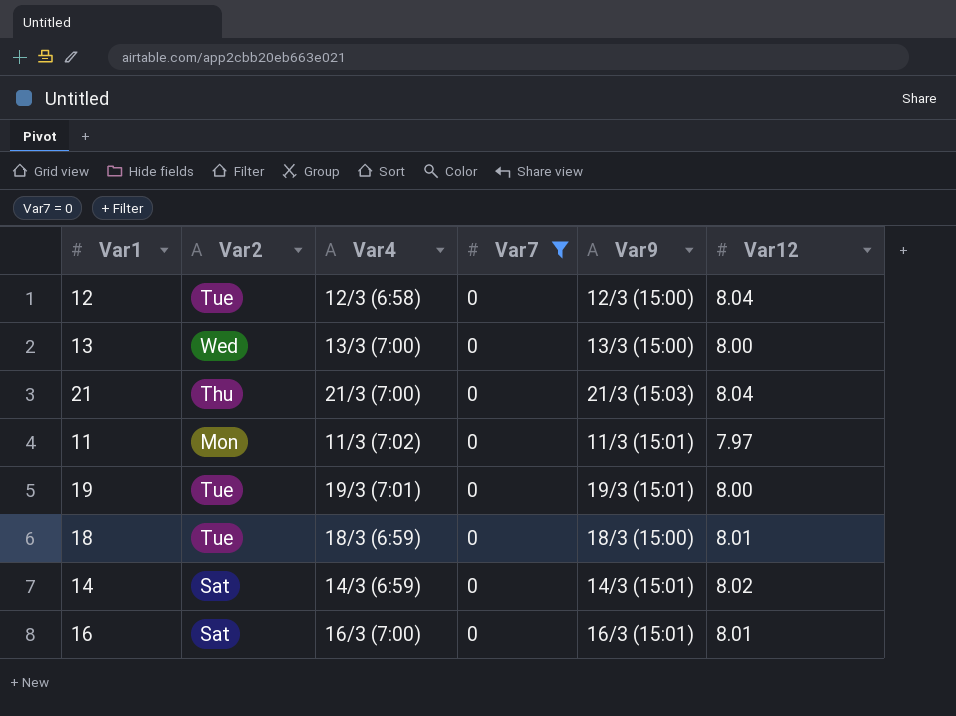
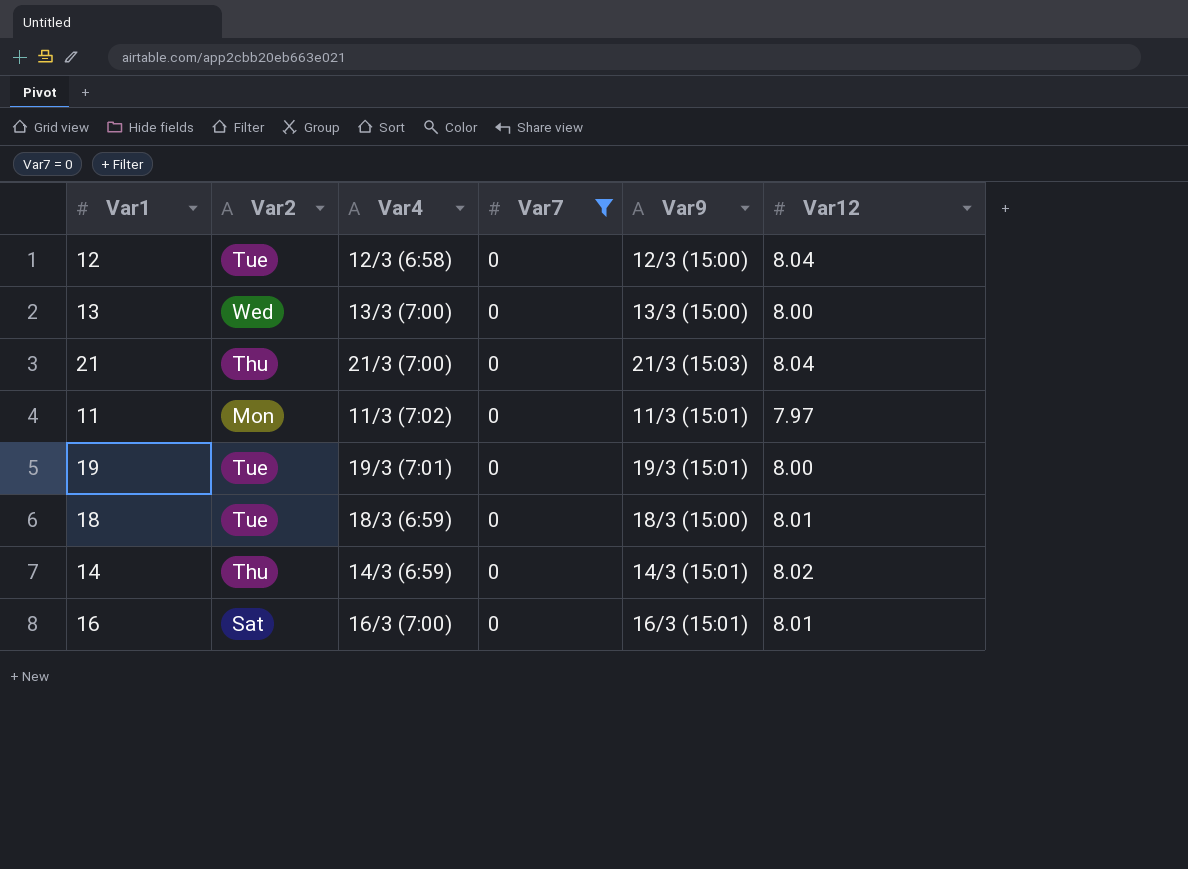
14 | Var2: Sat -> Thu

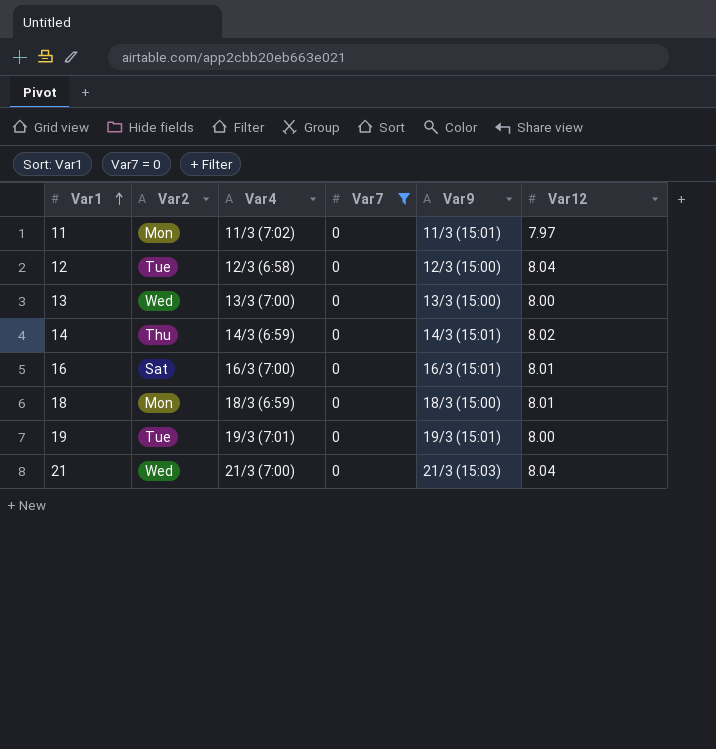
row order: none -> Var1 ascending
18 | Var2: Tue -> Mon
21 | Var2: Thu -> Wed

